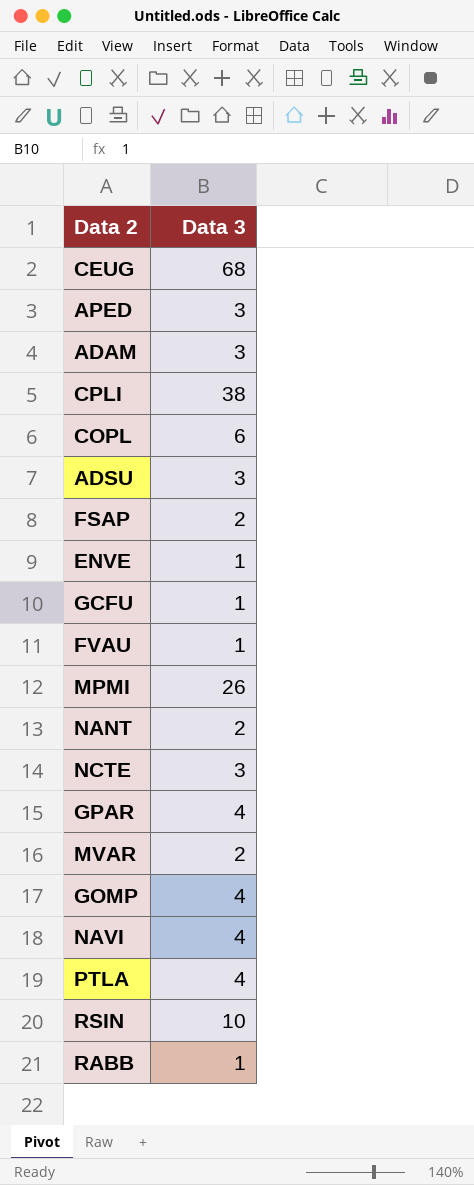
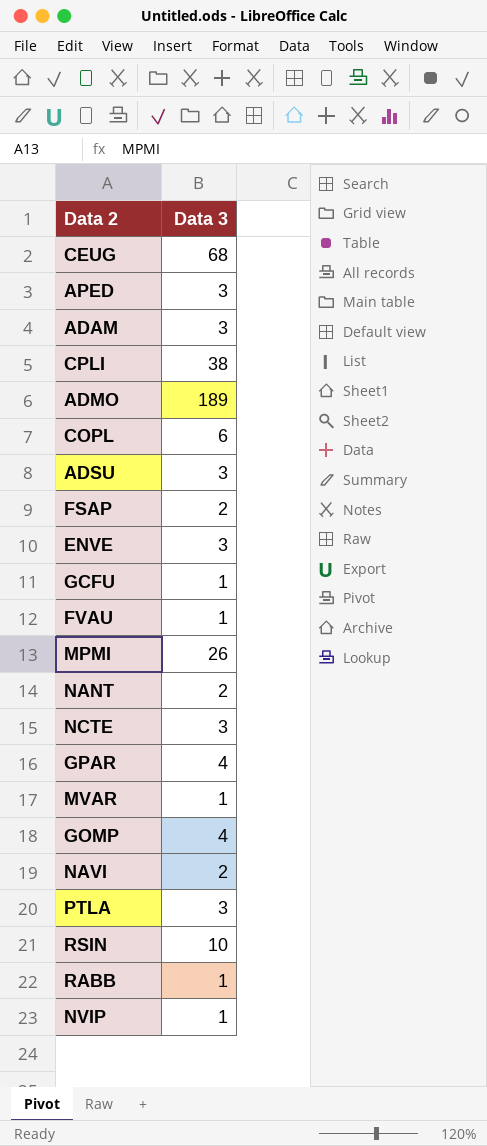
row ADMO: none -> 189
ENVE | Data 3: 1 -> 3
MVAR | Data 3: 2 -> 1
NAVI | Data 3: 4 -> 2
PTLA | Data 3: 4 -> 3
row NVIP: none -> 1

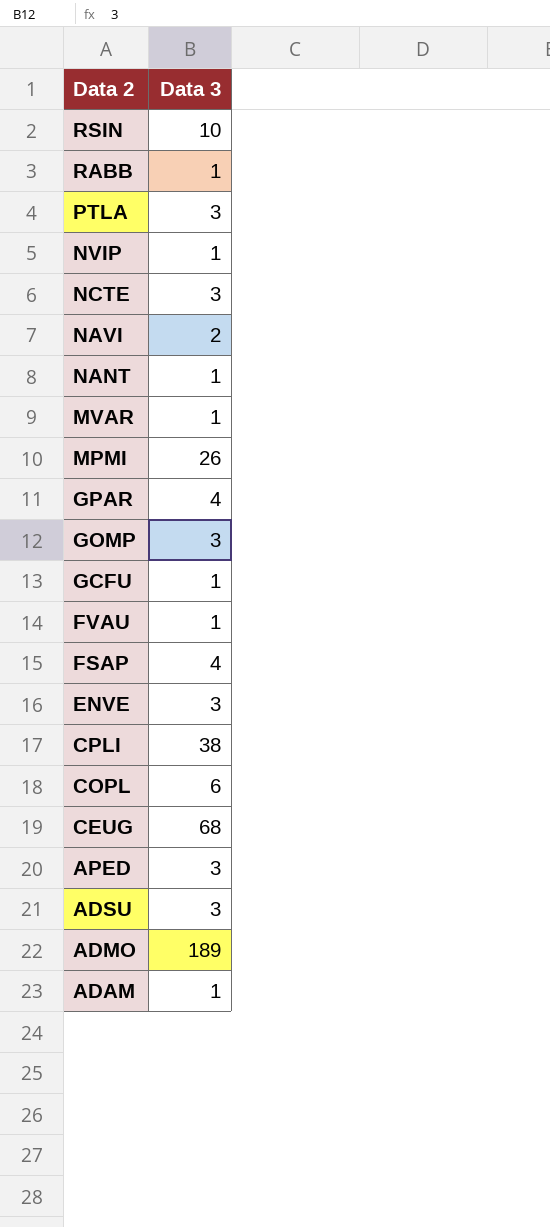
row order: none -> Data 2 descending
NANT | Data 3: 2 -> 1
GOMP | Data 3: 4 -> 3
FSAP | Data 3: 2 -> 4
ADAM | Data 3: 3 -> 1

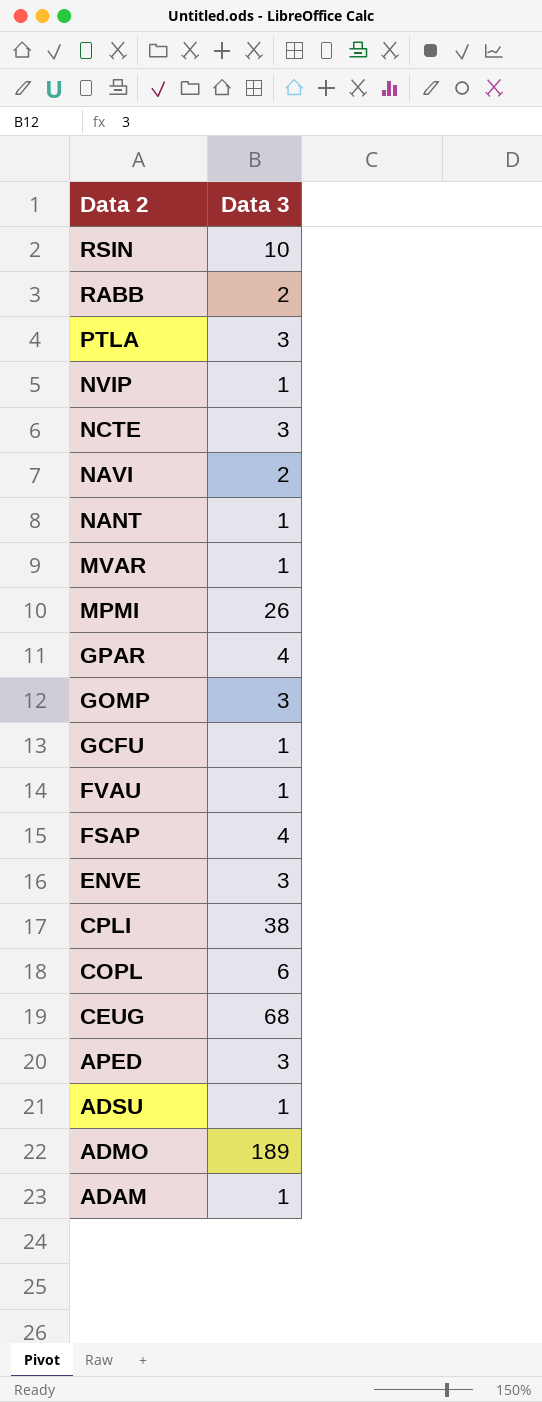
RABB | Data 3: 1 -> 2
ADSU | Data 3: 3 -> 1

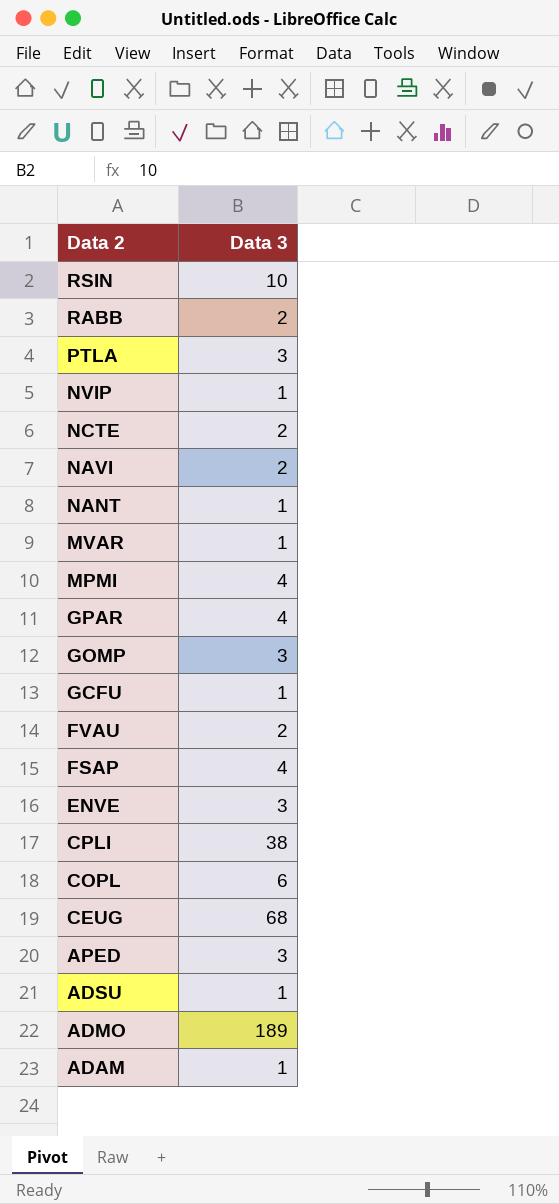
NCTE | Data 3: 3 -> 2
MPMI | Data 3: 26 -> 4
FVAU | Data 3: 1 -> 2

